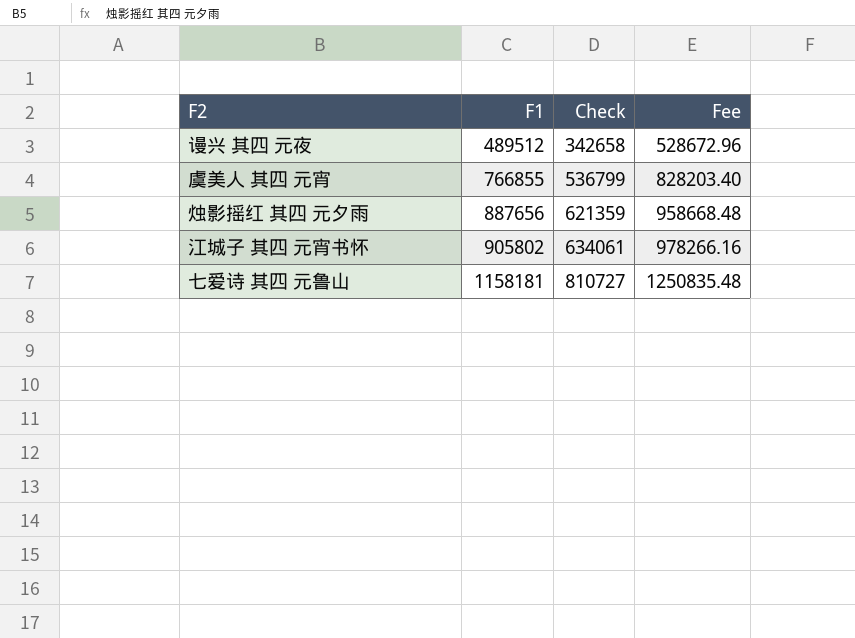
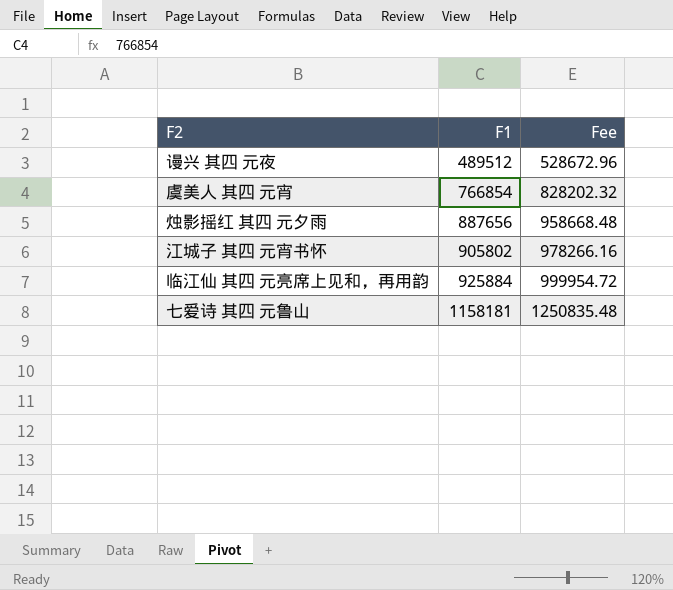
column Check | formula: [F1] * 0.7 -> none
虞美人 其四 元宵 | F1: 766855 -> 766854
虞美人 其四 元宵 | Fee: 828203.40 -> 828202.32
row 临江仙 其四 元亮席上见和，再用韵: none -> 925884 | 999954.72

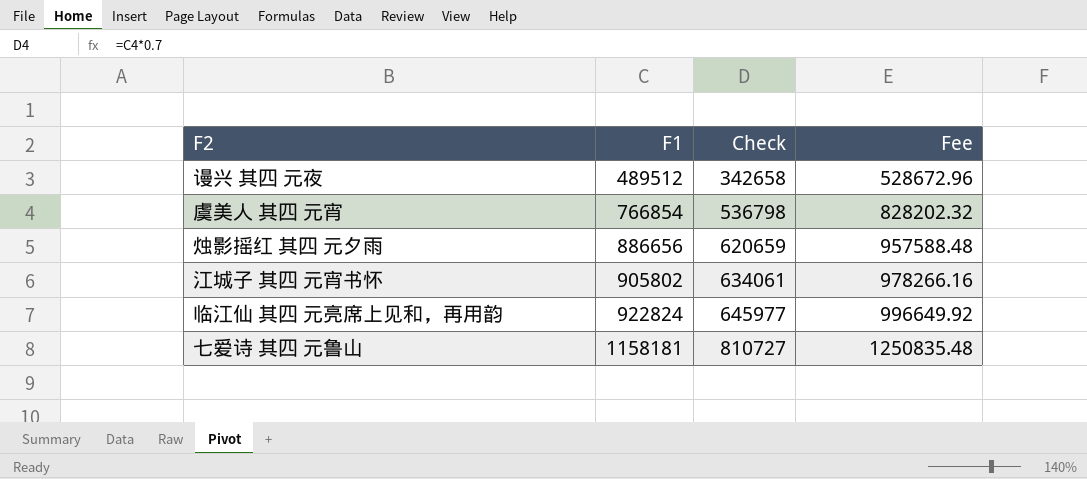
column Check | formula: none -> [F1] * 0.7
烛影摇红 其四 元夕雨 | F1: 887656 -> 886656
烛影摇红 其四 元夕雨 | Fee: 958668.48 -> 957588.48
临江仙 其四 元亮席上见和，再用韵 | F1: 925884 -> 922824
临江仙 其四 元亮席上见和，再用韵 | Fee: 999954.72 -> 996649.92

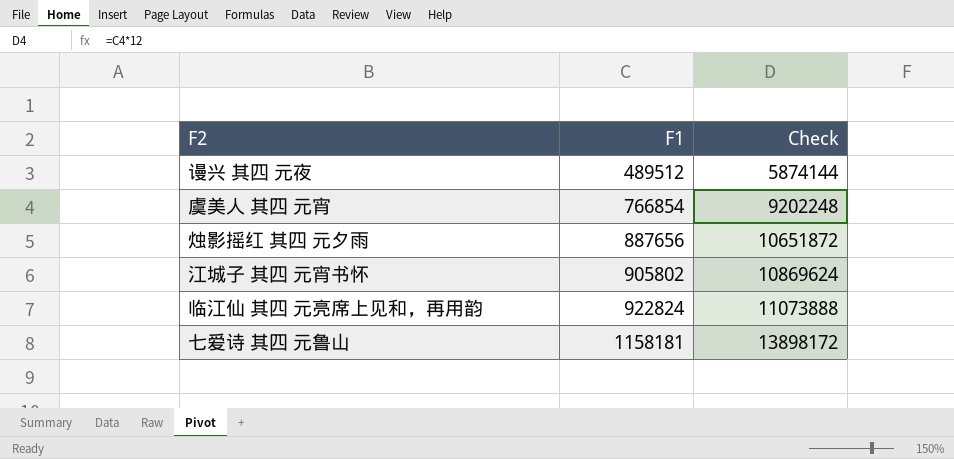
column Fee | formula: [F1] * 1.08 -> none
column Check | formula: [F1] * 0.7 -> [F1] * 12
烛影摇红 其四 元夕雨 | F1: 886656 -> 887656

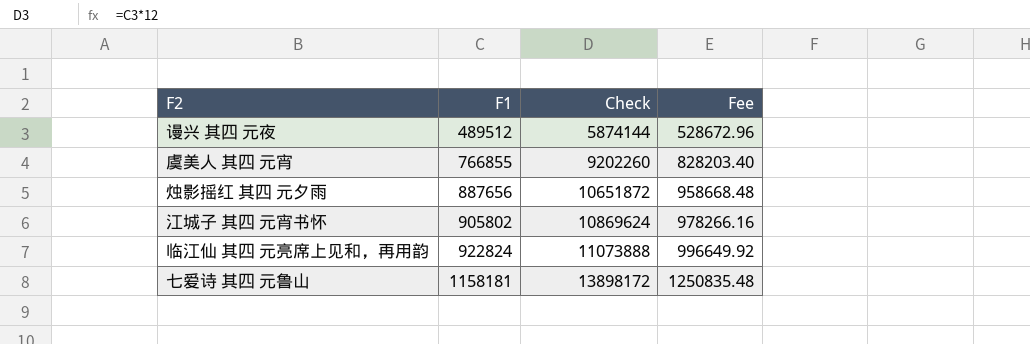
column Fee | formula: none -> [F1] * 1.08
虞美人 其四 元宵 | F1: 766854 -> 766855
虞美人 其四 元宵 | Check: 9202248 -> 9202260

